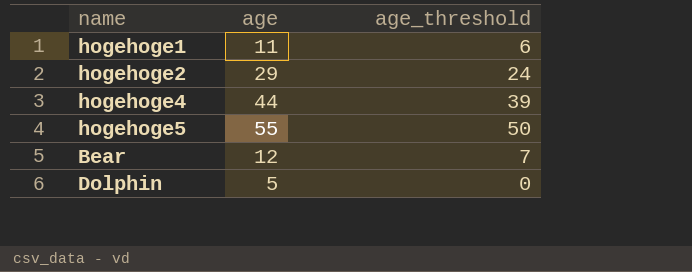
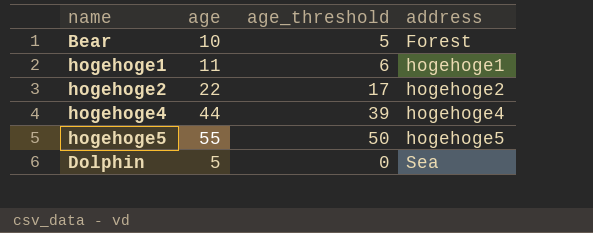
row order: none -> address ascending
column address | position: none -> 4
Bear | age: 12 -> 10
Bear | age_threshold: 7 -> 5
hogehoge2 | age: 29 -> 22
hogehoge2 | age_threshold: 24 -> 17

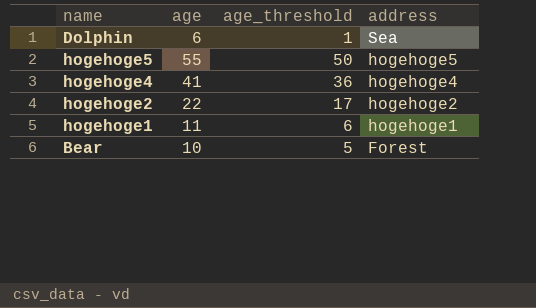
row order: address ascending -> address descending
Dolphin | age: 5 -> 6
Dolphin | age_threshold: 0 -> 1
hogehoge4 | age: 44 -> 41
hogehoge4 | age_threshold: 39 -> 36

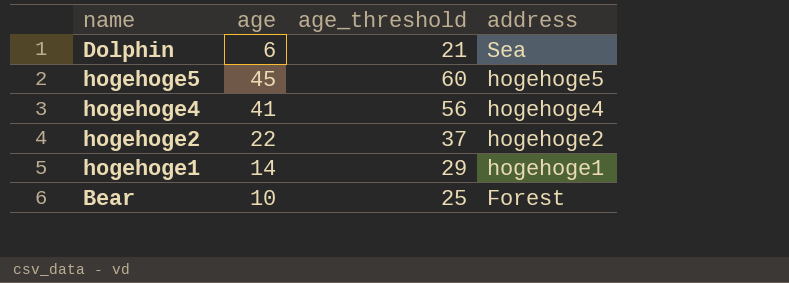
column age_threshold | formula: [age] - 5 -> [age] + 15
hogehoge5 | age: 55 -> 45
hogehoge1 | age: 11 -> 14

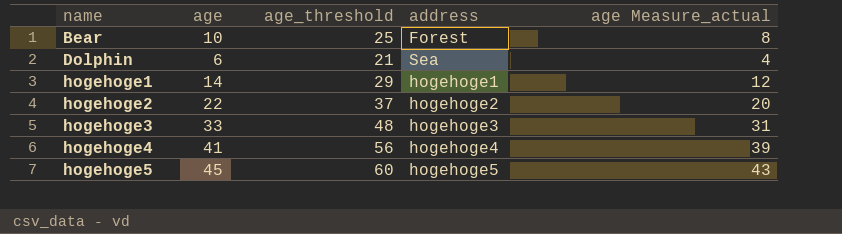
row order: address descending -> name ascending
column age Measure_actual | formula: none -> [age] - 2
row hogehoge3: none -> 33 | 48 | hogehoge3 | 31

